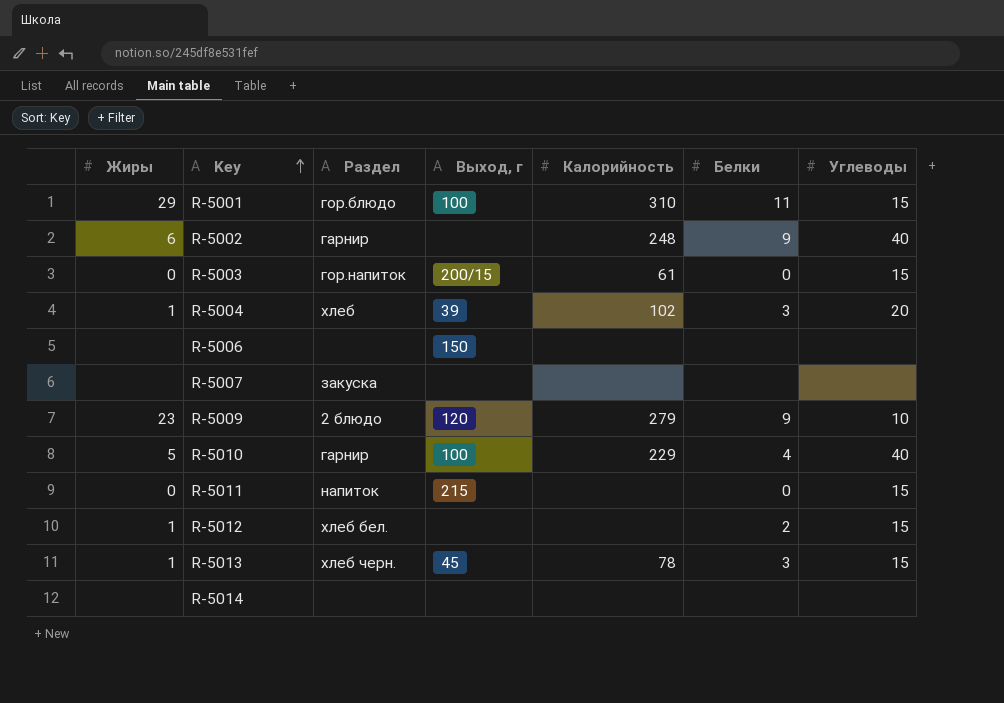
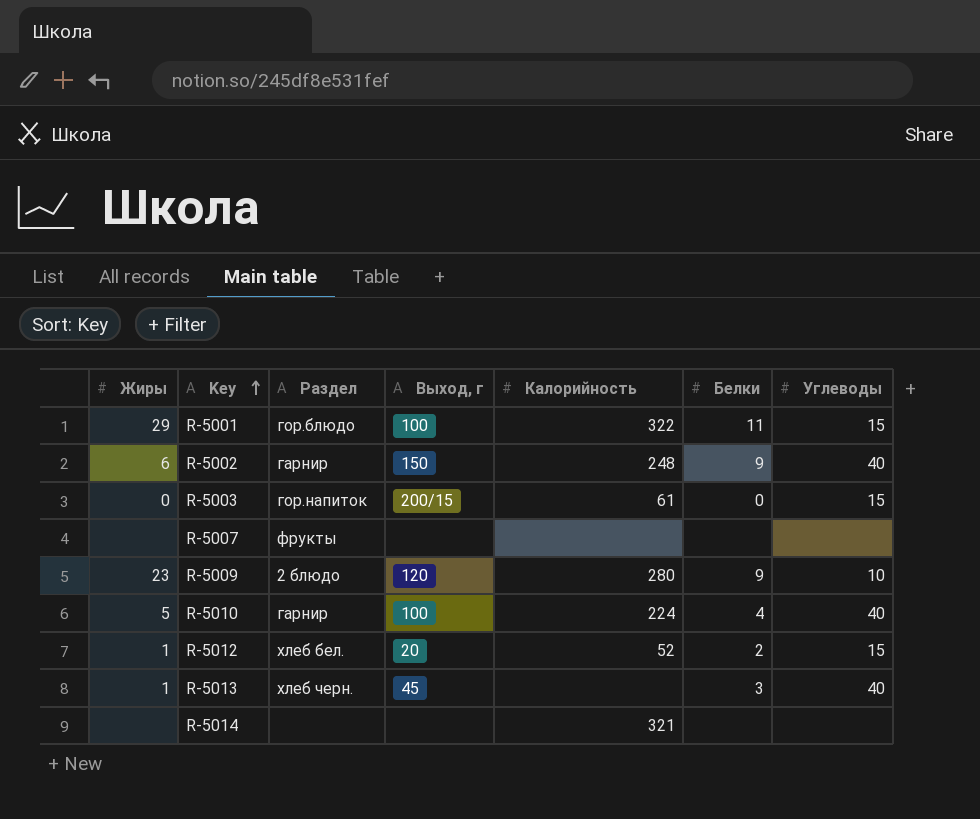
row R-5004: 1 | хлеб | 39 | 102 | 3 | 20 -> none
row R-5006: none | none | 150 | none | none | none -> none
row R-5011: 0 | напиток | 215 | none | 0 | 15 -> none
R-5001 | Калорийность: 310 -> 322
R-5002 | Выход, г: none -> 150
R-5007 | Раздел: закуска -> фрукты
R-5009 | Калорийность: 279 -> 280
R-5010 | Калорийность: 229 -> 224
R-5012 | Выход, г: none -> 20
R-5012 | Калорийность: none -> 52
R-5013 | Калорийность: 78 -> none
R-5013 | Углеводы: 15 -> 40
R-5014 | Калорийность: none -> 321

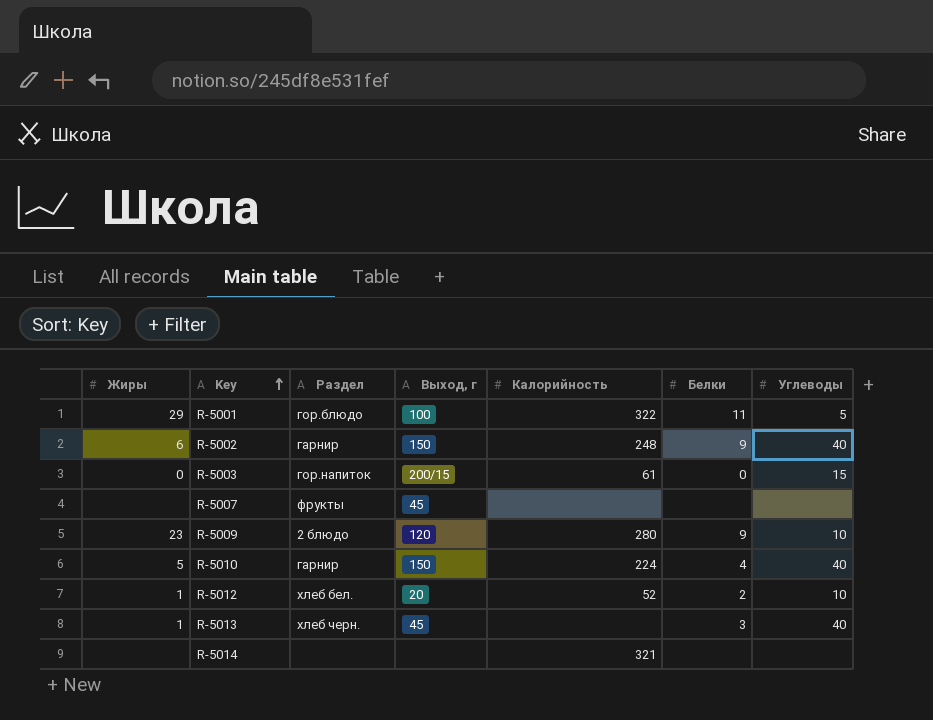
R-5001 | Углеводы: 15 -> 5
R-5007 | Выход, г: none -> 45
R-5010 | Выход, г: 100 -> 150
R-5012 | Углеводы: 15 -> 10

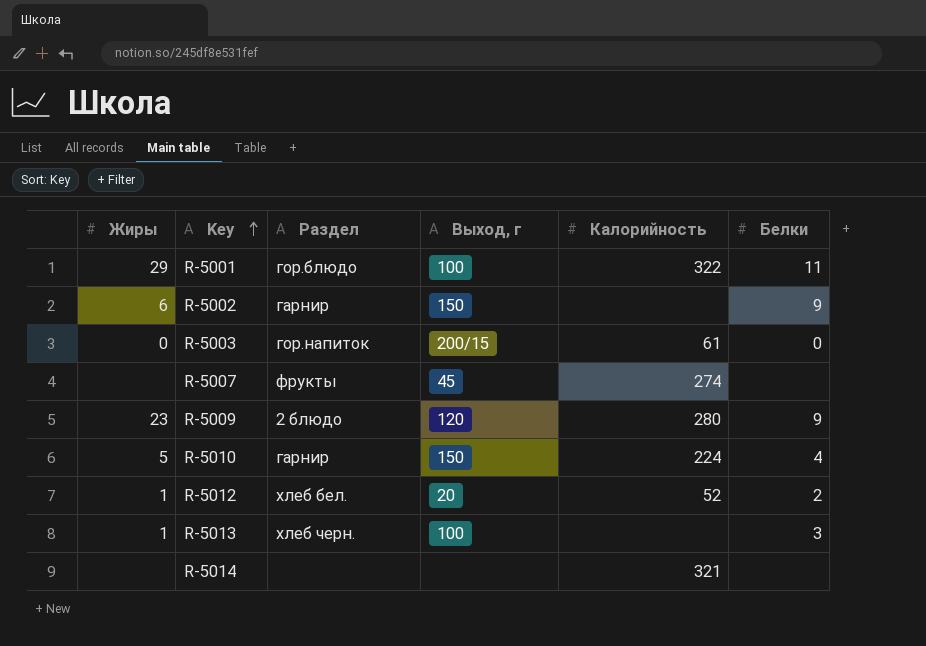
column Углеводы | position: 7 -> none
R-5002 | Калорийность: 248 -> none
R-5007 | Калорийность: none -> 274
R-5013 | Выход, г: 45 -> 100

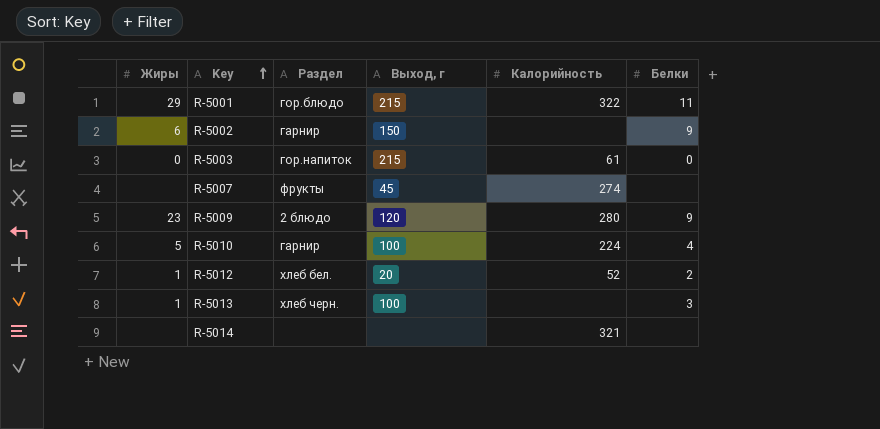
R-5001 | Выход, г: 100 -> 215
R-5003 | Выход, г: 200/15 -> 215
R-5010 | Выход, г: 150 -> 100

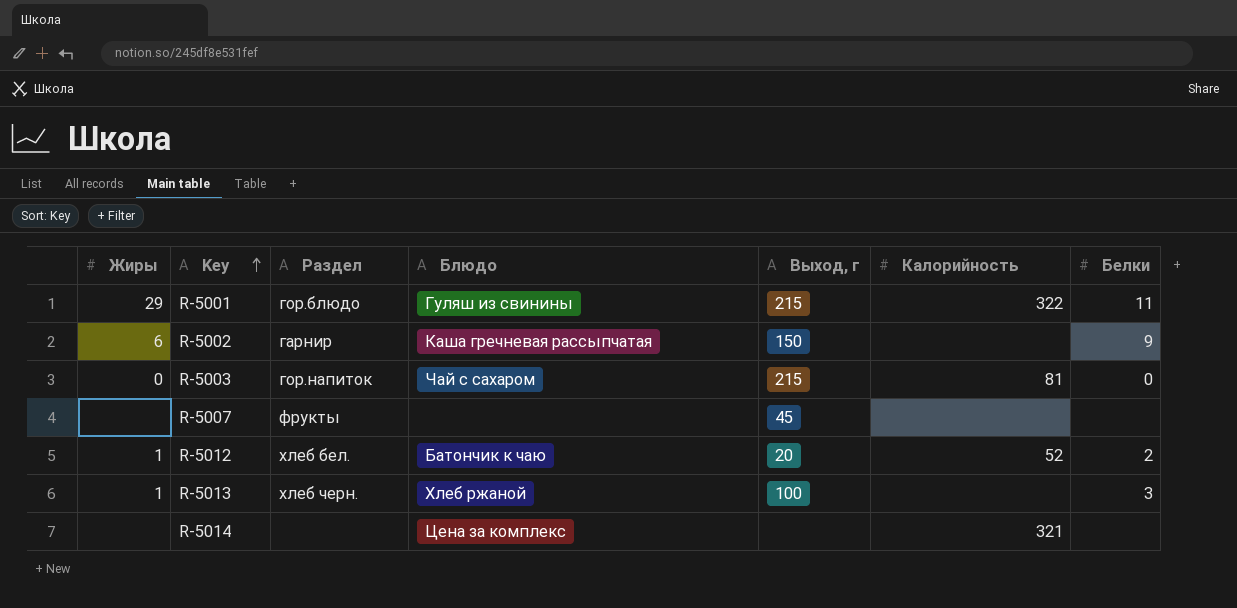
column Блюдо | position: none -> 4
row R-5009: 23 | 2 блюдо | 120 | 280 | 9 -> none
row R-5010: 5 | гарнир | 100 | 224 | 4 -> none
R-5003 | Калорийность: 61 -> 81
R-5007 | Калорийность: 274 -> none

